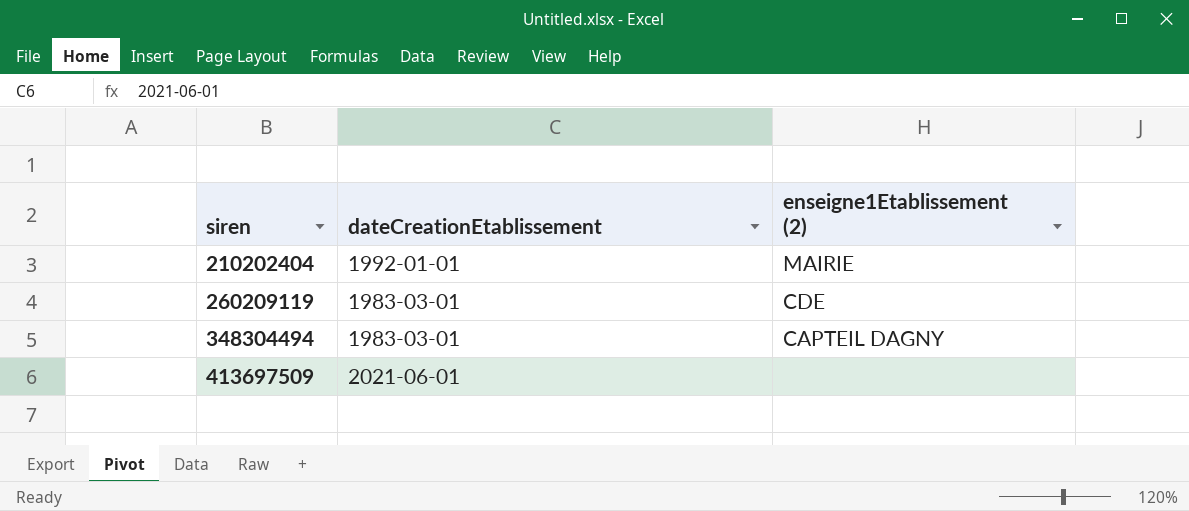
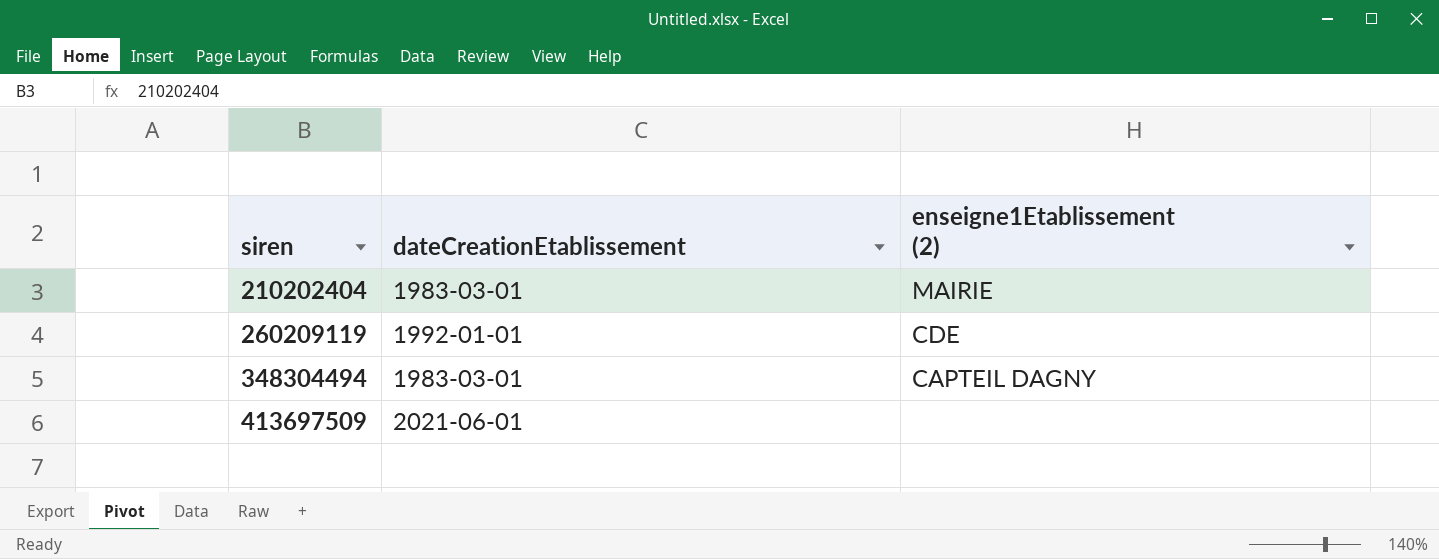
210202404 | dateCreationEtablissement: 1992-01-01 -> 1983-03-01
260209119 | dateCreationEtablissement: 1983-03-01 -> 1992-01-01

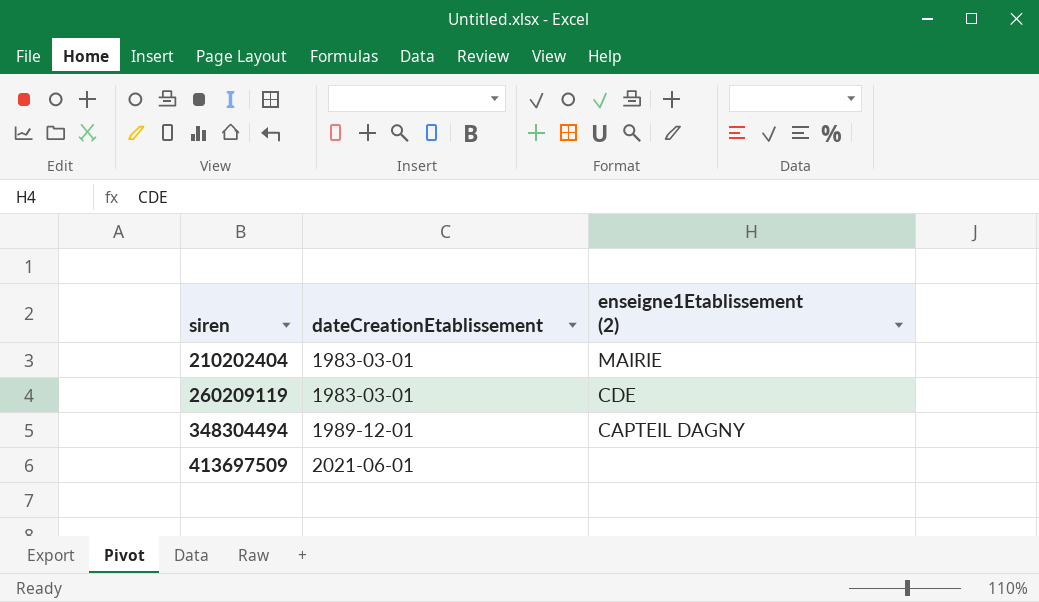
260209119 | dateCreationEtablissement: 1992-01-01 -> 1983-03-01
348304494 | dateCreationEtablissement: 1983-03-01 -> 1989-12-01

